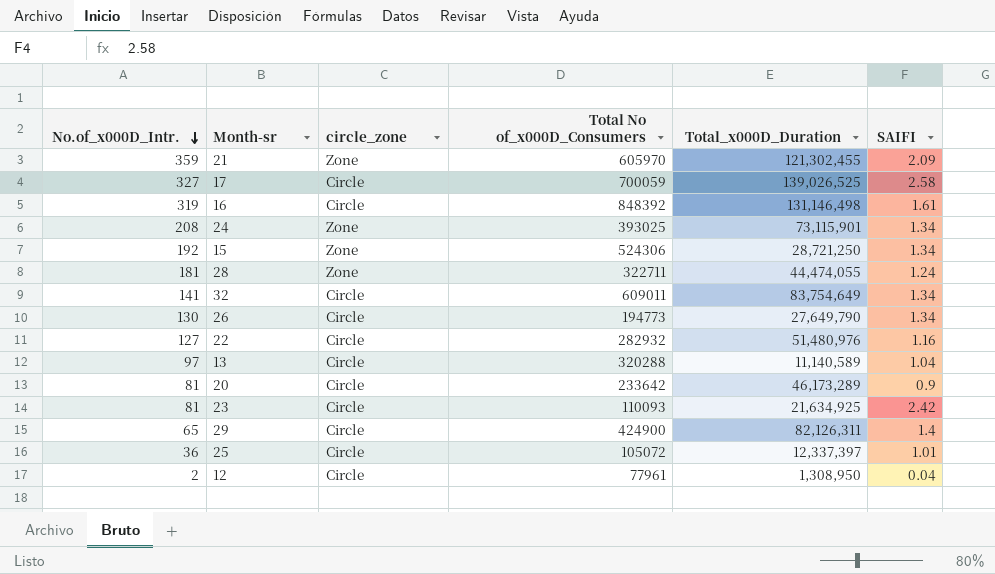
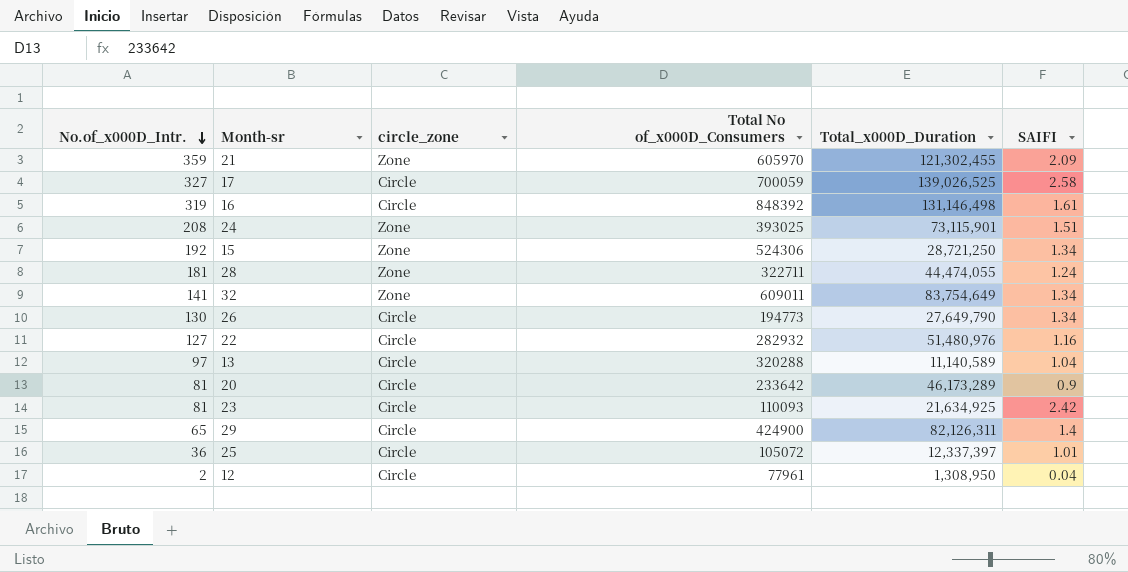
24 | SAIFI: 1.34 -> 1.51
32 | circle_zone: Circle -> Zone

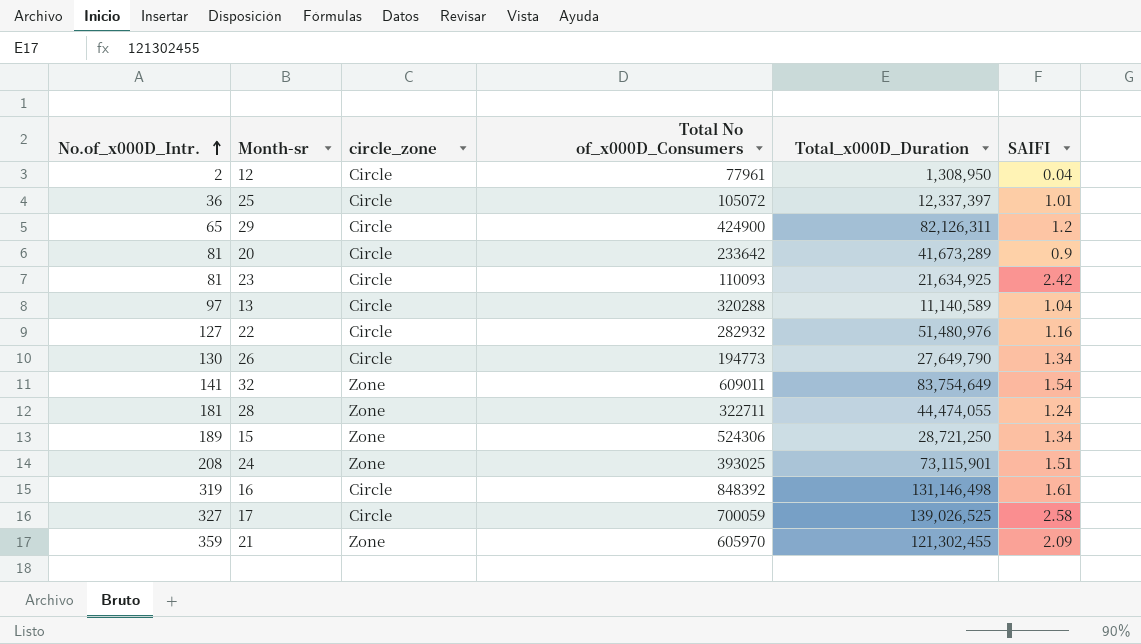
row order: No.of_x000D_Intr. descending -> No.of_x000D_Intr. ascending
29 | SAIFI: 1.4 -> 1.2
20 | Total_x000D_Duration: 46,173,289 -> 41,673,289
32 | SAIFI: 1.34 -> 1.54
15 | No.of_x000D_Intr.: 192 -> 189

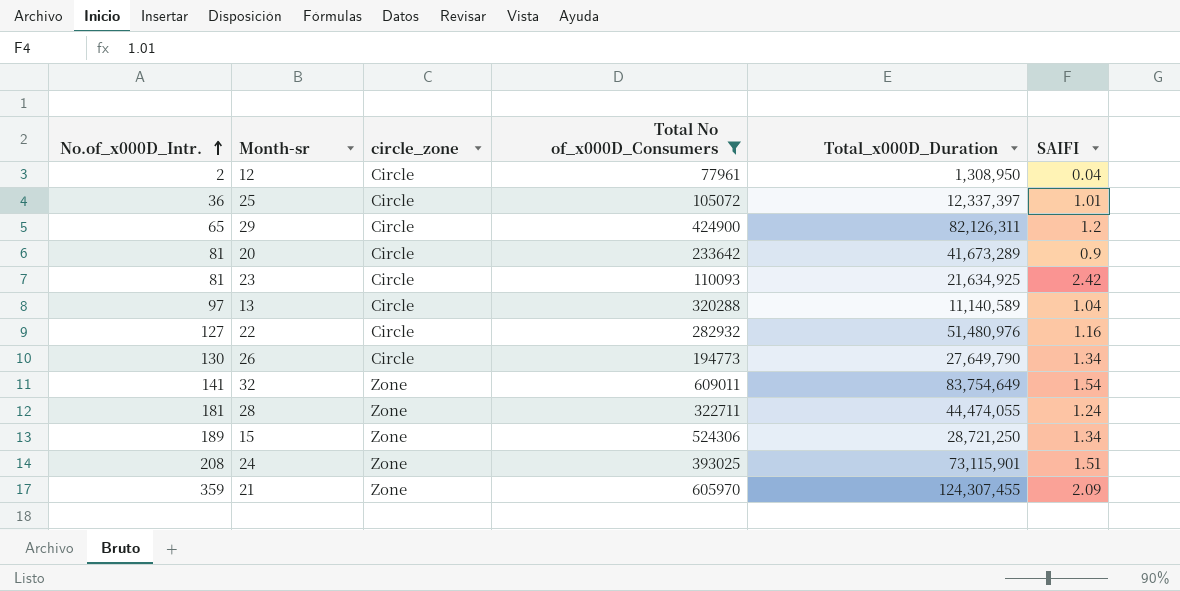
filter: none -> Total No of_x000D_Consumers <= 609011
21 | Total_x000D_Duration: 121,302,455 -> 124,307,455

